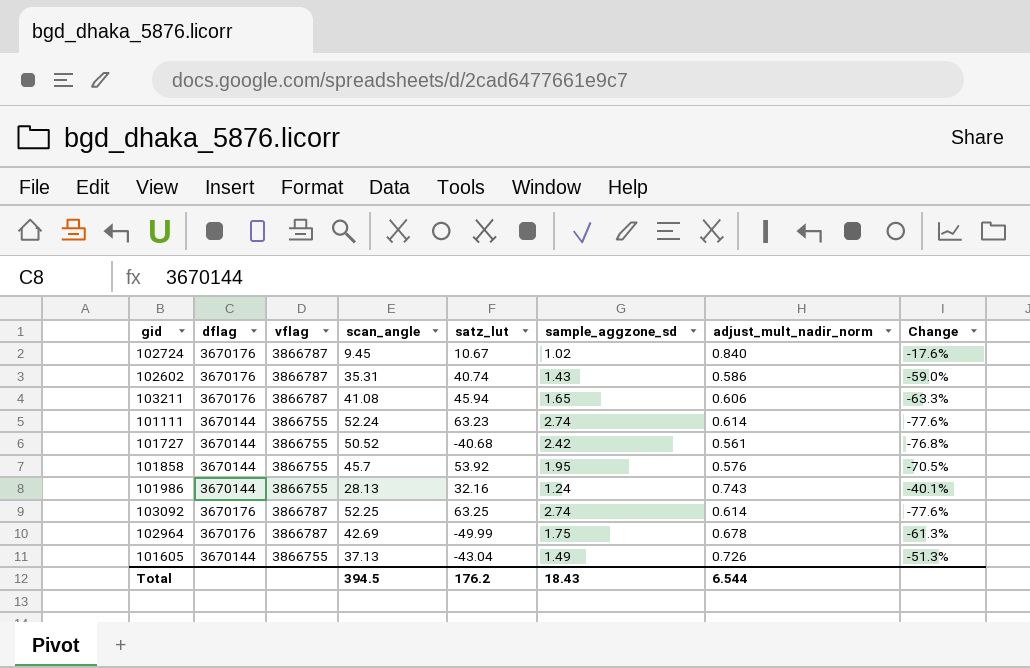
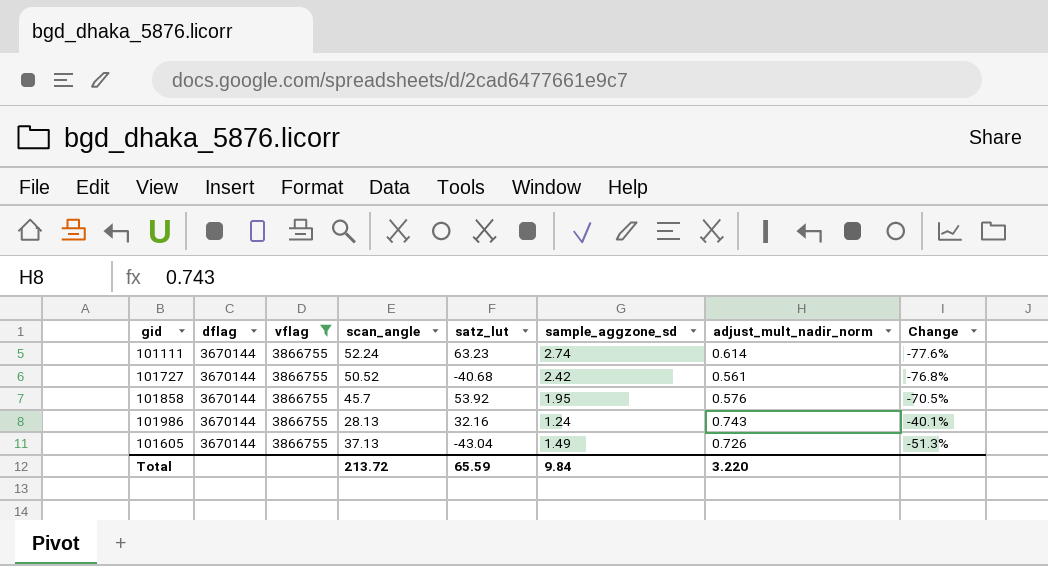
filter: none -> vflag = 3866755
Total | scan_angle: 394.5 -> 213.72
Total | satz_lut: 176.2 -> 65.59
Total | sample_aggzone_sd: 18.43 -> 9.84
Total | adjust_mult_nadir_norm: 6.544 -> 3.220

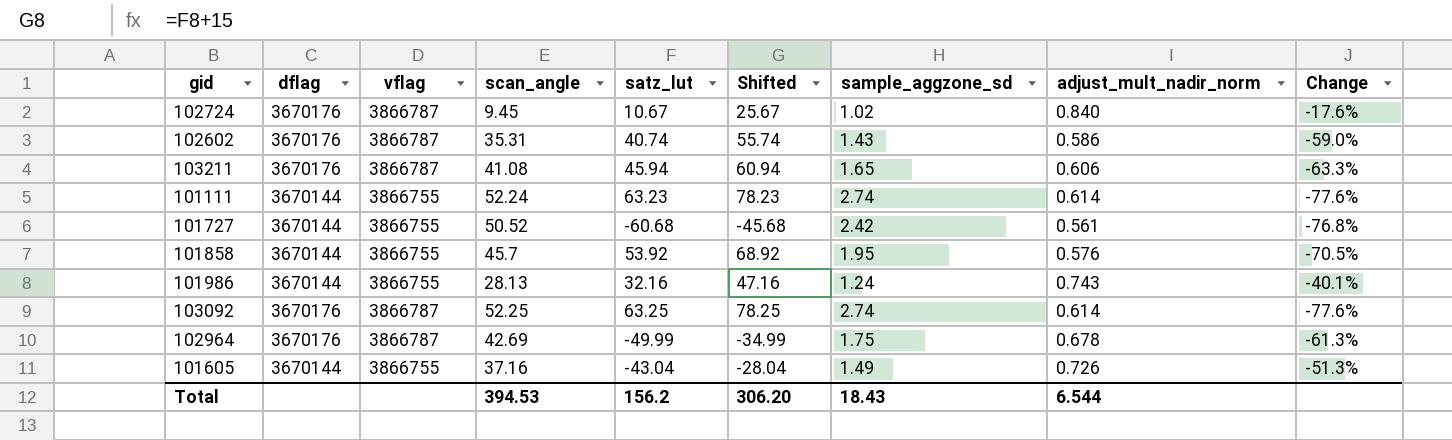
filter: vflag = 3866755 -> none
column Shifted | formula: none -> [satz_lut] + 15
101727 | satz_lut: -40.68 -> -60.68
101605 | scan_angle: 37.13 -> 37.16
Total | scan_angle: 213.72 -> 394.53
Total | satz_lut: 65.59 -> 156.2
Total | sample_aggzone_sd: 9.84 -> 18.43
Total | adjust_mult_nadir_norm: 3.220 -> 6.544

